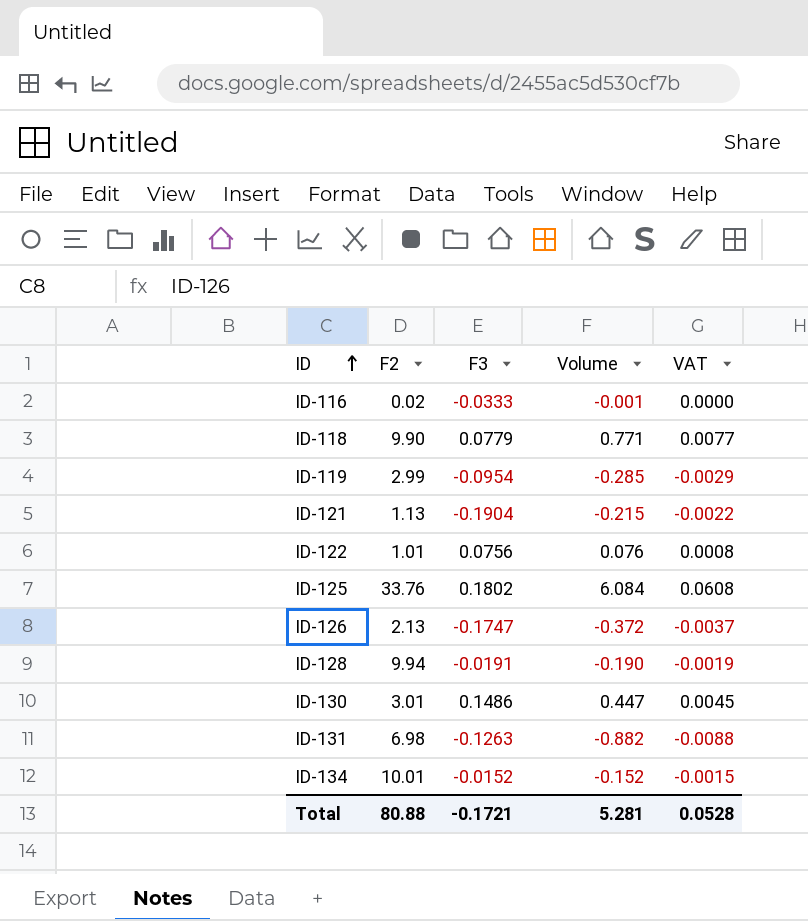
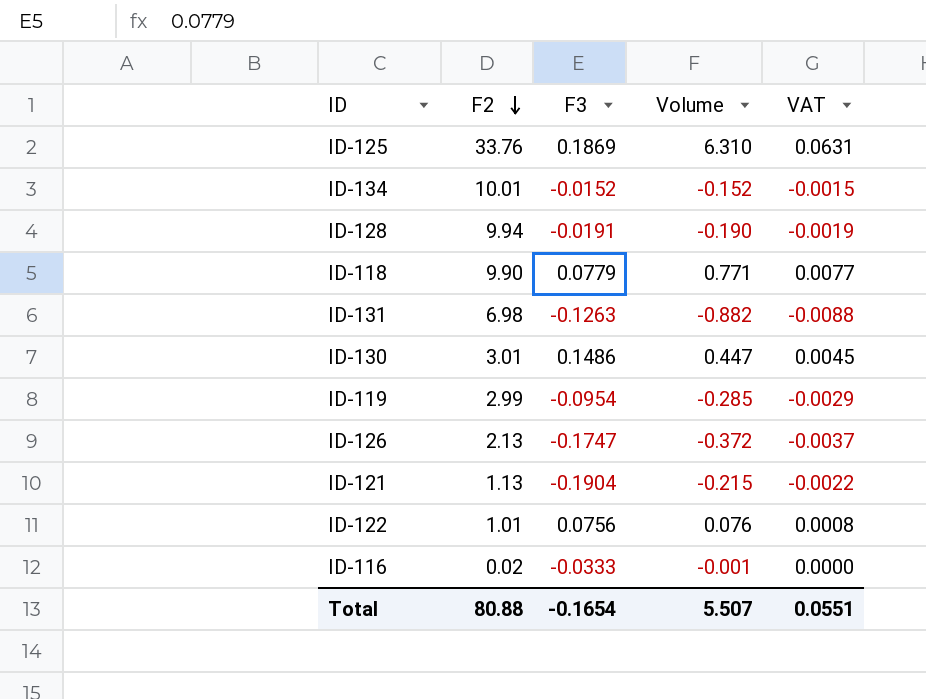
row order: ID ascending -> F2 descending
ID-125 | F3: 0.1802 -> 0.1869
ID-125 | Volume: 6.084 -> 6.310
ID-125 | VAT: 0.0608 -> 0.0631
Total | F3: -0.1721 -> -0.1654
Total | Volume: 5.281 -> 5.507
Total | VAT: 0.0528 -> 0.0551

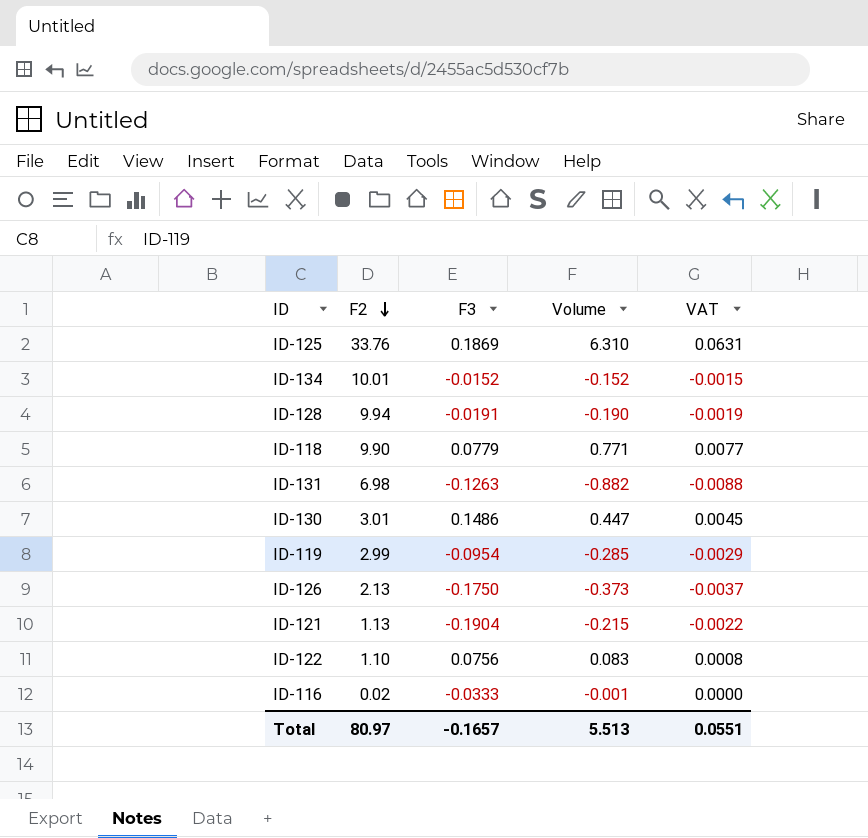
ID-126 | F3: -0.1747 -> -0.1750
ID-126 | Volume: -0.372 -> -0.373
ID-122 | F2: 1.01 -> 1.10
ID-122 | Volume: 0.076 -> 0.083
Total | F2: 80.88 -> 80.97
Total | F3: -0.1654 -> -0.1657
Total | Volume: 5.507 -> 5.513

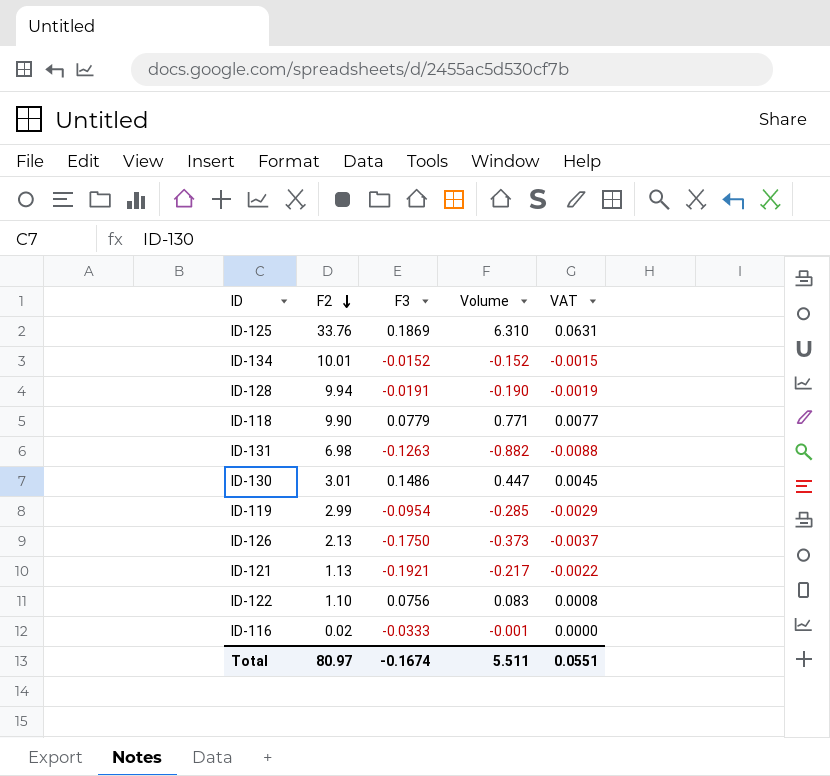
ID-121 | F3: -0.1904 -> -0.1921
ID-121 | Volume: -0.215 -> -0.217
Total | F3: -0.1657 -> -0.1674
Total | Volume: 5.513 -> 5.511

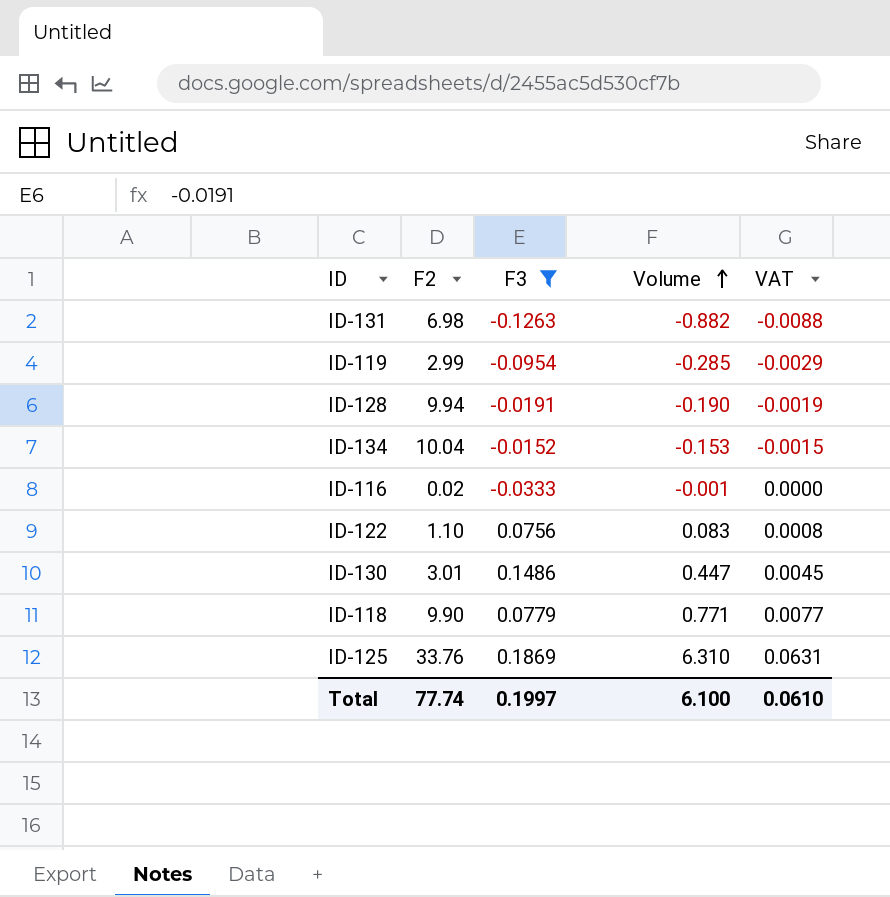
filter: none -> F3 >= -0.1263
row order: F2 descending -> Volume ascending
ID-134 | F2: 10.01 -> 10.04
ID-134 | Volume: -0.152 -> -0.153
Total | F2: 80.97 -> 77.74
Total | F3: -0.1674 -> 0.1997
Total | Volume: 5.511 -> 6.100
Total | VAT: 0.0551 -> 0.0610

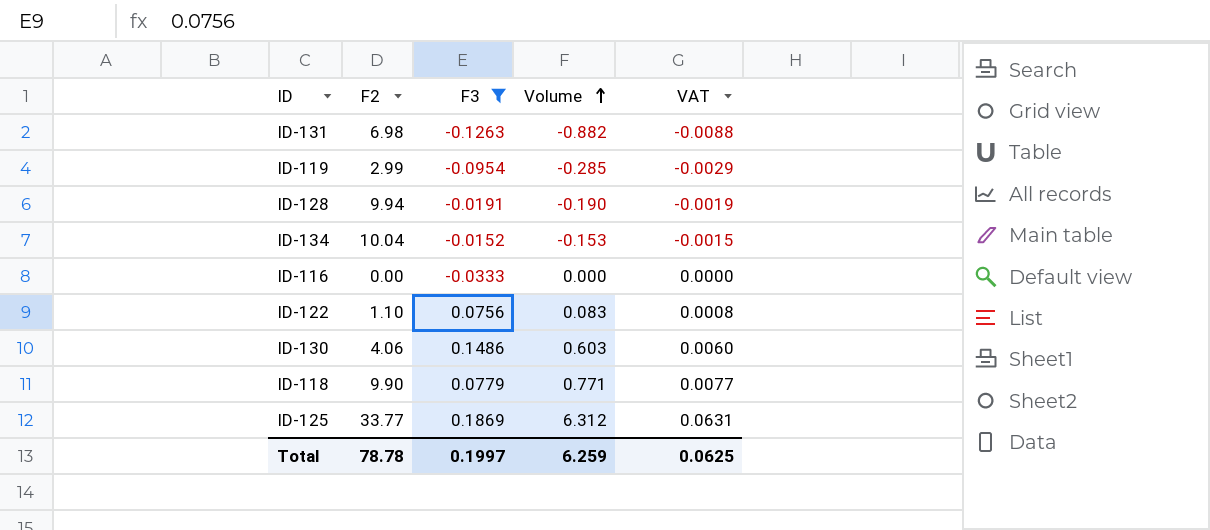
ID-116 | F2: 0.02 -> 0.00
ID-116 | Volume: -0.001 -> 0.000
ID-130 | F2: 3.01 -> 4.06
ID-130 | Volume: 0.447 -> 0.603
ID-130 | VAT: 0.0045 -> 0.0060
ID-125 | F2: 33.76 -> 33.77
ID-125 | Volume: 6.310 -> 6.312
Total | F2: 77.74 -> 78.78
Total | Volume: 6.100 -> 6.259
Total | VAT: 0.0610 -> 0.0625

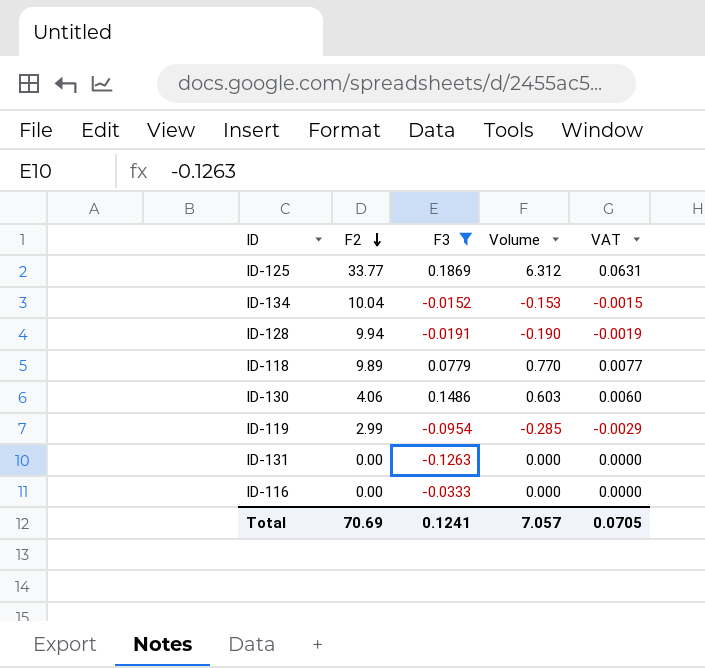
row order: Volume ascending -> F2 descending
row ID-122: 1.10 | 0.0756 | 0.083 | 0.0008 -> none
ID-118 | F2: 9.90 -> 9.89
ID-118 | Volume: 0.771 -> 0.770
ID-131 | F2: 6.98 -> 0.00
ID-131 | Volume: -0.882 -> 0.000
ID-131 | VAT: -0.0088 -> 0.0000
Total | F2: 78.78 -> 70.69
Total | F3: 0.1997 -> 0.1241
Total | Volume: 6.259 -> 7.057
Total | VAT: 0.0625 -> 0.0705

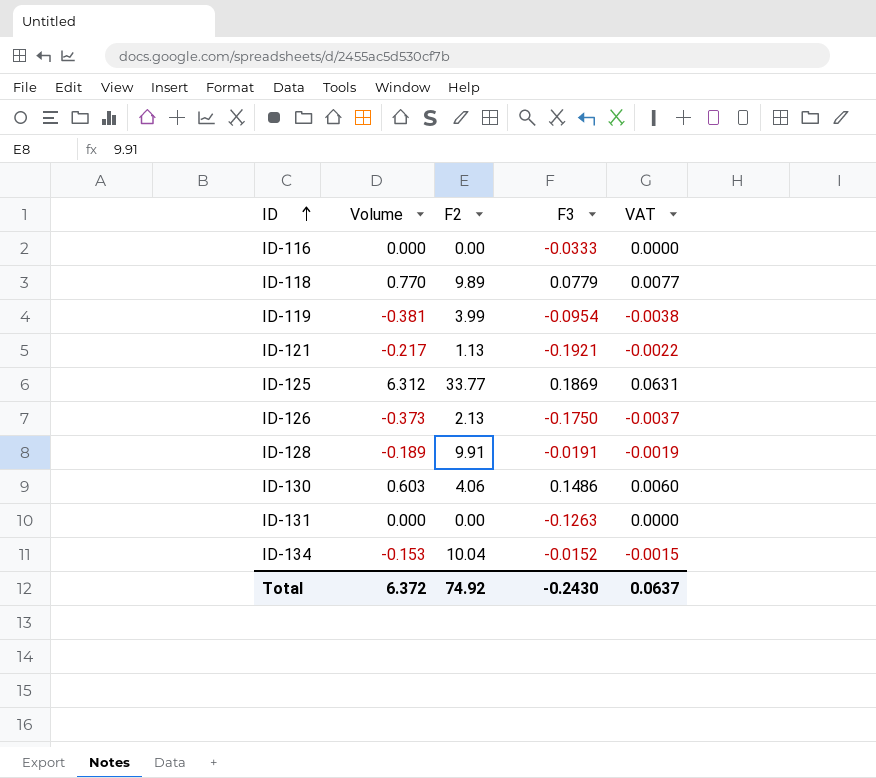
filter: F3 >= -0.1263 -> none
row order: F2 descending -> ID ascending
column Volume | position: 4 -> 2
ID-119 | Volume: -0.285 -> -0.381
ID-119 | F2: 2.99 -> 3.99
ID-119 | VAT: -0.0029 -> -0.0038
ID-128 | Volume: -0.190 -> -0.189
ID-128 | F2: 9.94 -> 9.91
Total | Volume: 7.057 -> 6.372
Total | F2: 70.69 -> 74.92
Total | F3: 0.1241 -> -0.2430
Total | VAT: 0.0705 -> 0.0637

